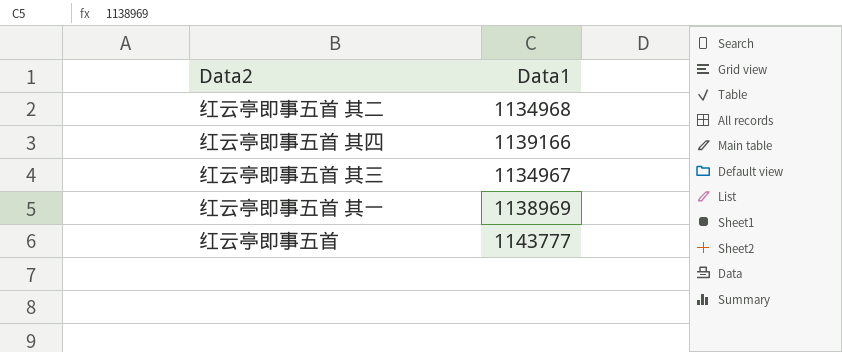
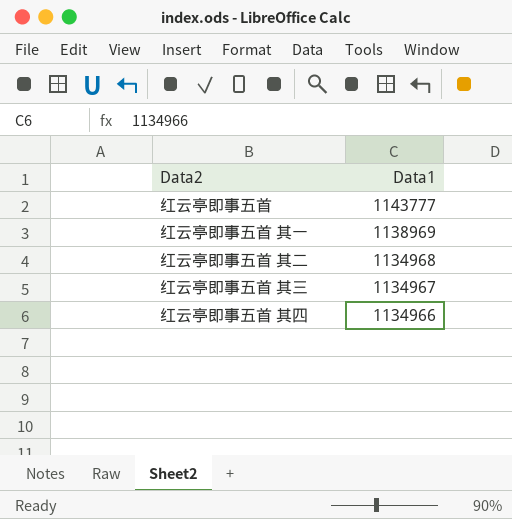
row order: none -> Data1 descending
红云亭即事五首 其四 | Data1: 1139166 -> 1134966

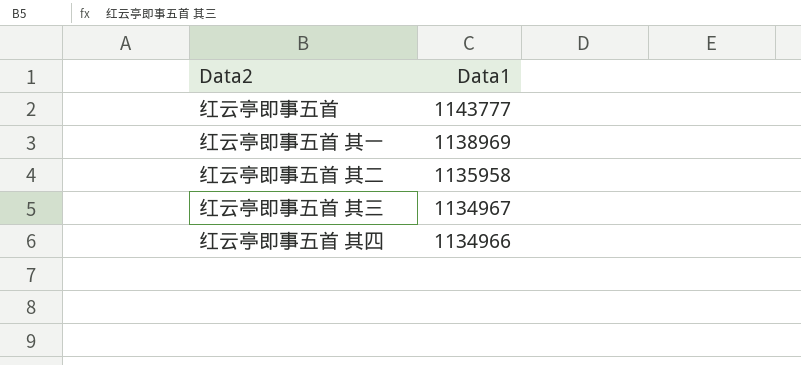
红云亭即事五首 其二 | Data1: 1134968 -> 1135958

